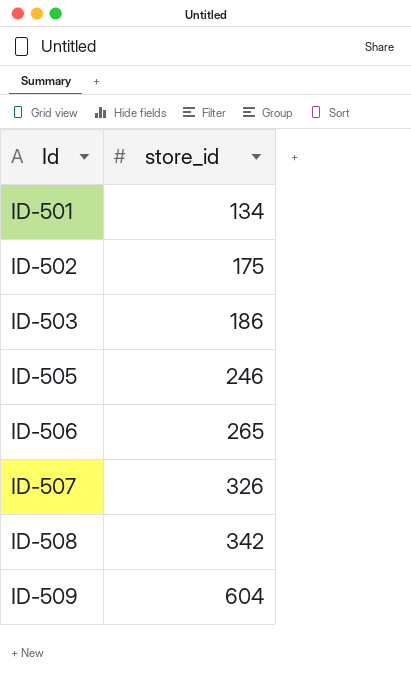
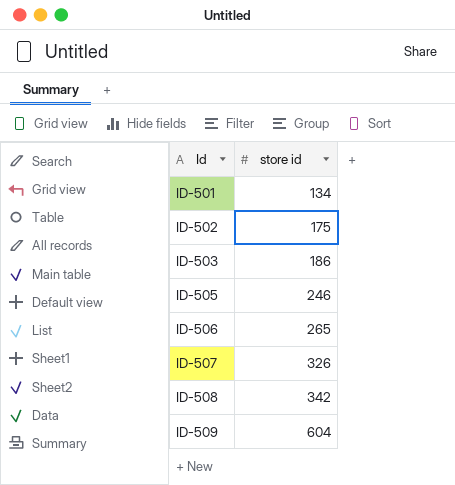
column name: store_id -> store id

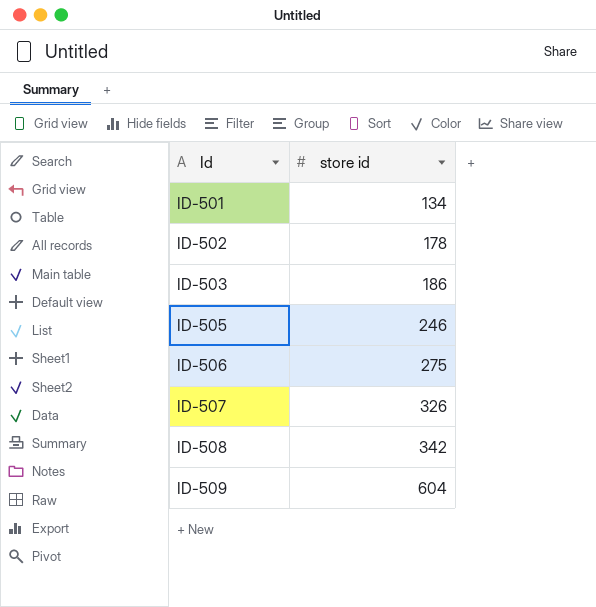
ID-502 | store id: 175 -> 178
ID-506 | store id: 265 -> 275

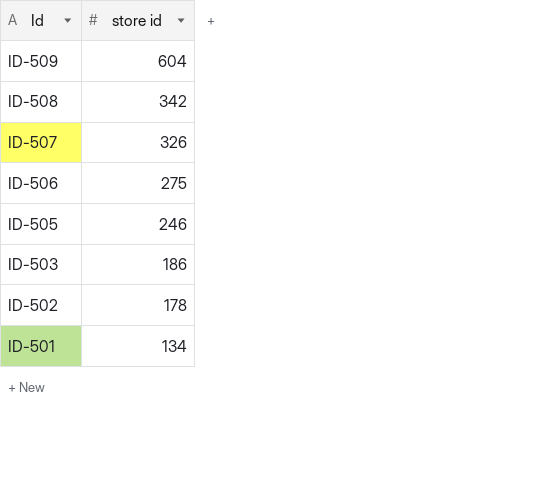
row order: Id ascending -> Id descending

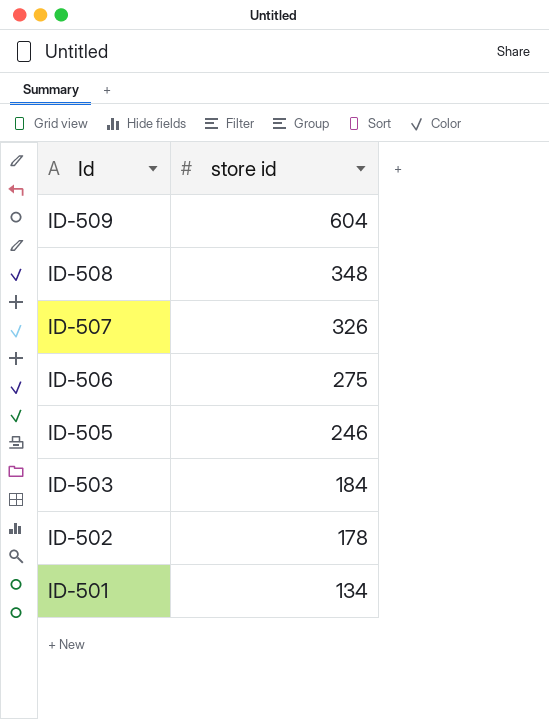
ID-508 | store id: 342 -> 348
ID-503 | store id: 186 -> 184

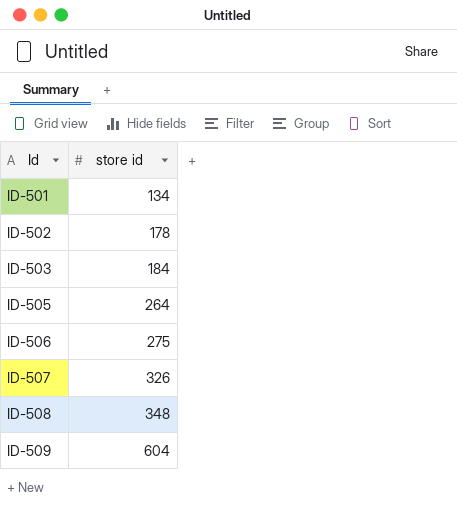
row order: Id descending -> Id ascending
ID-505 | store id: 246 -> 264

